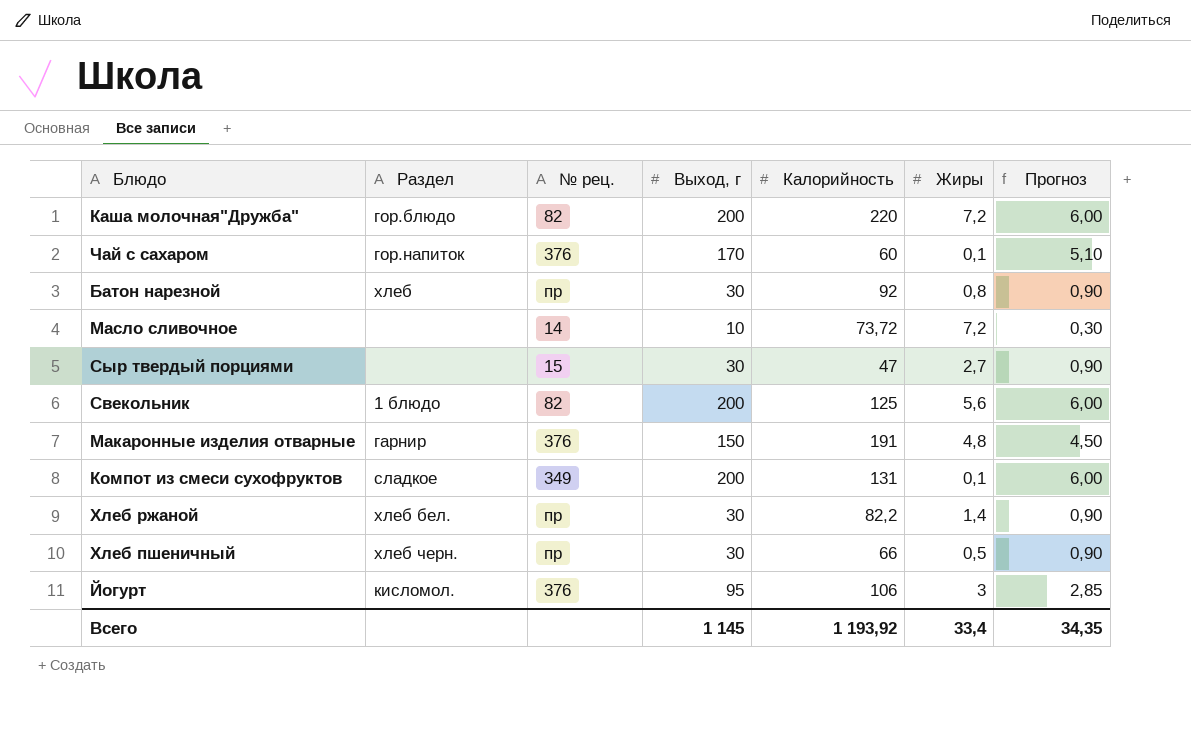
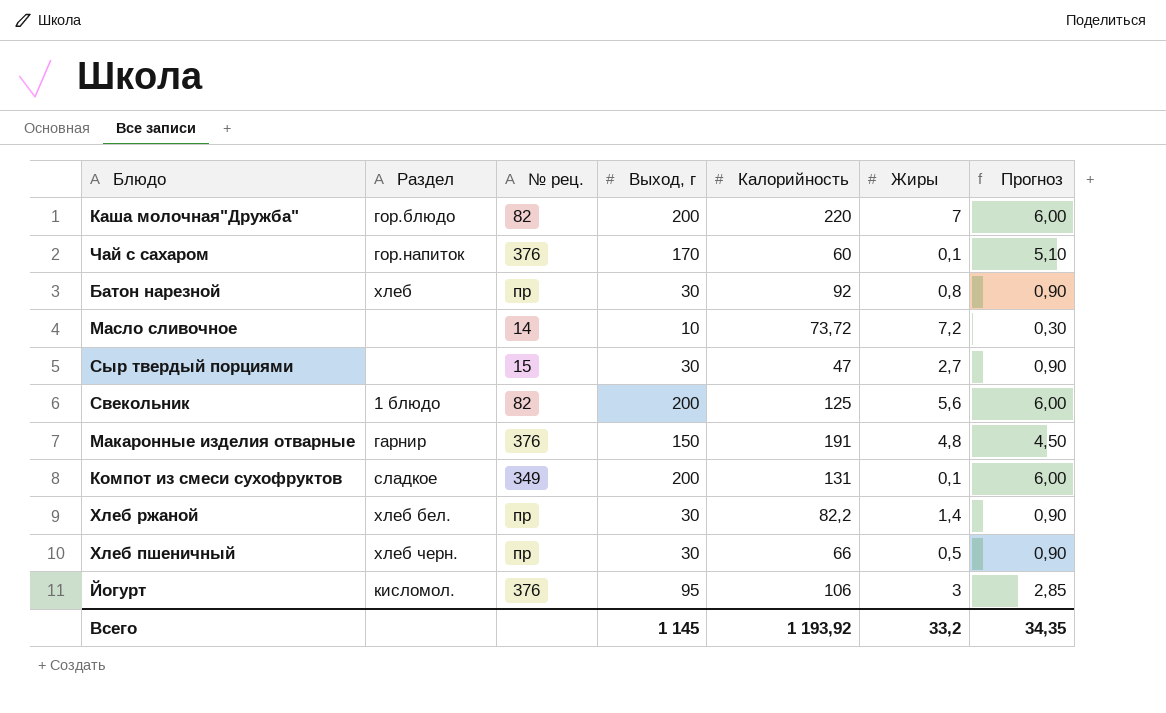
Каша молочная"Дружба" | Жиры: 7,2 -> 7
Всего | Жиры: 33,4 -> 33,2

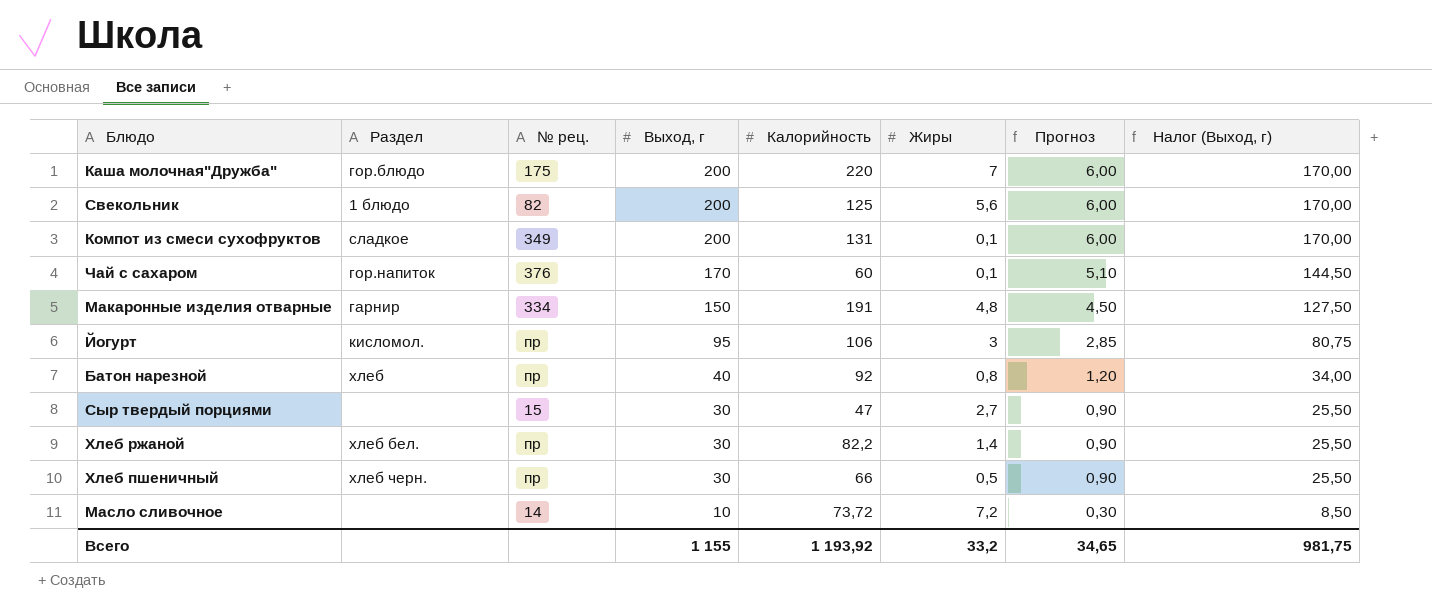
row order: none -> Выход, г descending
column Налог (Выход, г) | formula: none -> [Выход, г] * 0,85
Каша молочная"Дружба" | № рец.: 82 -> 175
Макаронные изделия отварные | № рец.: 376 -> 334
Йогурт | № рец.: 376 -> пр
Батон нарезной | Выход, г: 30 -> 40
Батон нарезной | Прогноз: 0,90 -> 1,20
Всего | Выход, г: 1 145 -> 1 155
Всего | Прогноз: 34,35 -> 34,65

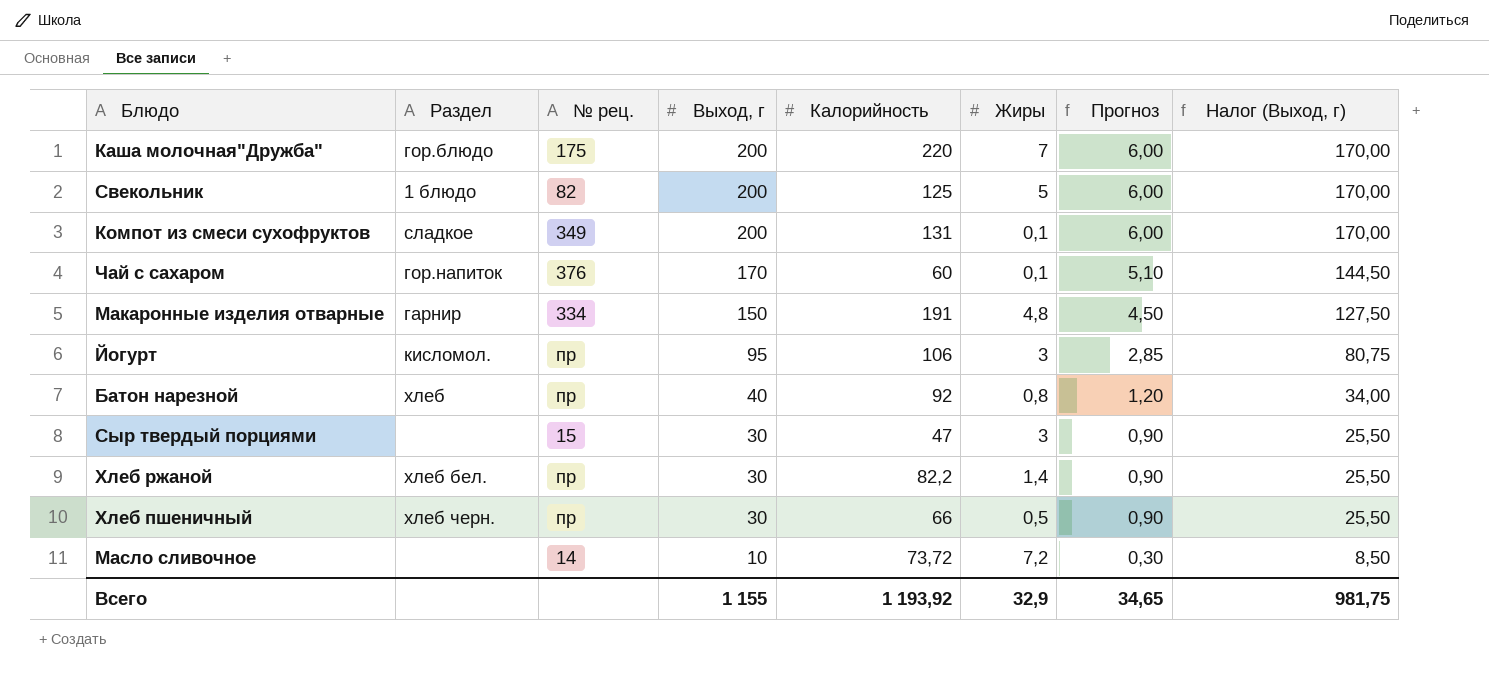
Свекольник | Жиры: 5,6 -> 5
Сыр твердый порциями | Жиры: 2,7 -> 3
Всего | Жиры: 33,2 -> 32,9

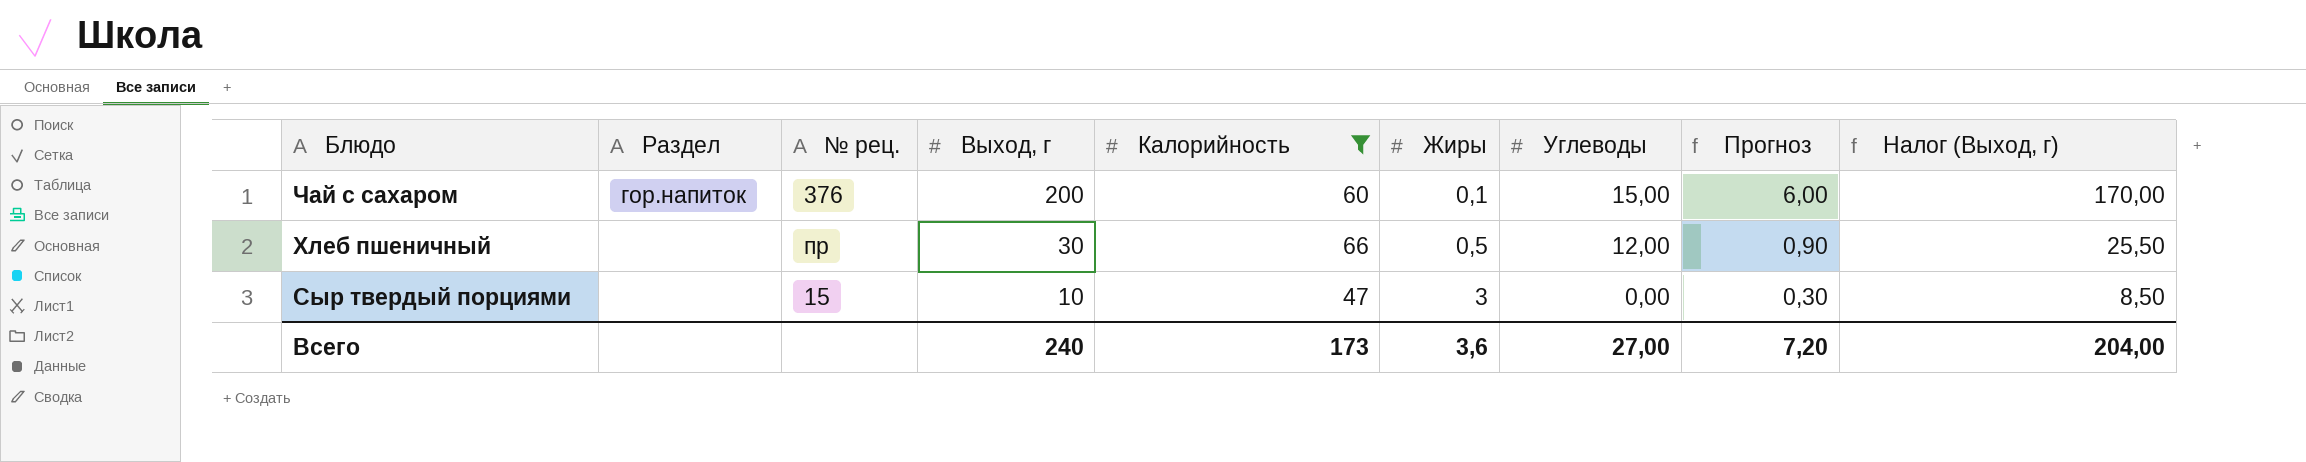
filter: none -> Калорийность <= 66
row order: Выход, г descending -> Блюдо descending
column Углеводы | position: none -> 7
Чай с сахаром | Выход, г: 170 -> 200
Чай с сахаром | Прогноз: 5,10 -> 6,00
Чай с сахаром | Налог (Выход, г): 144,50 -> 170,00
Хлеб пшеничный | Раздел: хлеб черн. -> none
Сыр твердый порциями | Выход, г: 30 -> 10
Сыр твердый порциями | Прогноз: 0,90 -> 0,30
Сыр твердый порциями | Налог (Выход, г): 25,50 -> 8,50
Всего | Выход, г: 1 155 -> 240
Всего | Калорийность: 1 193,92 -> 173
Всего | Жиры: 32,9 -> 3,6
Всего | Прогноз: 34,65 -> 7,20
Всего | Налог (Выход, г): 981,75 -> 204,00

